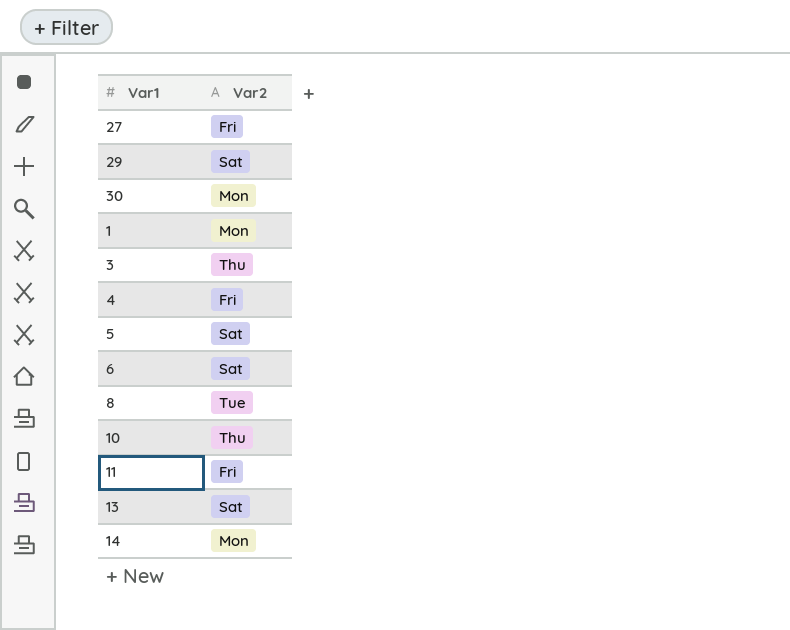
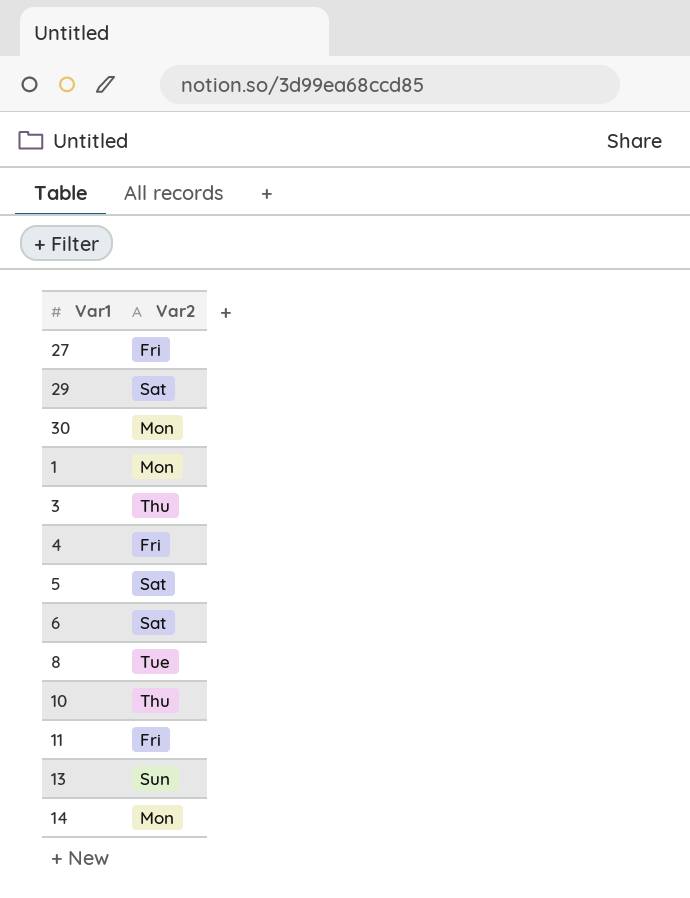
13 | Var2: Sat -> Sun

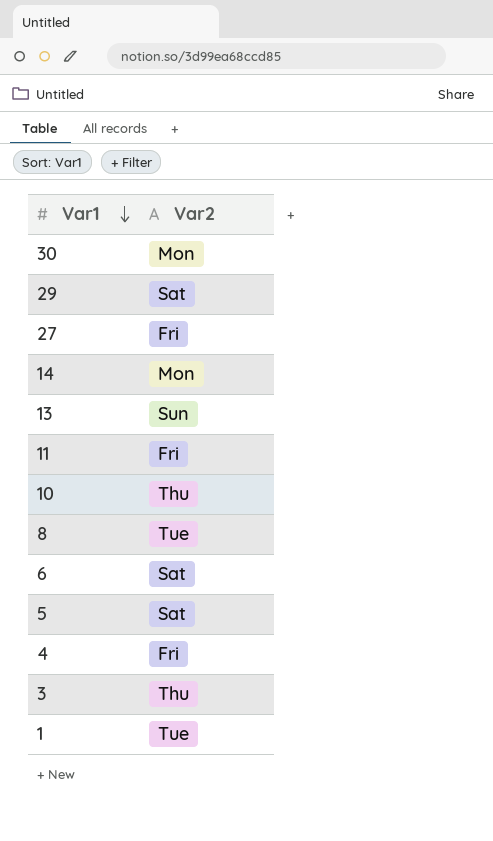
row order: none -> Var1 descending
1 | Var2: Mon -> Tue

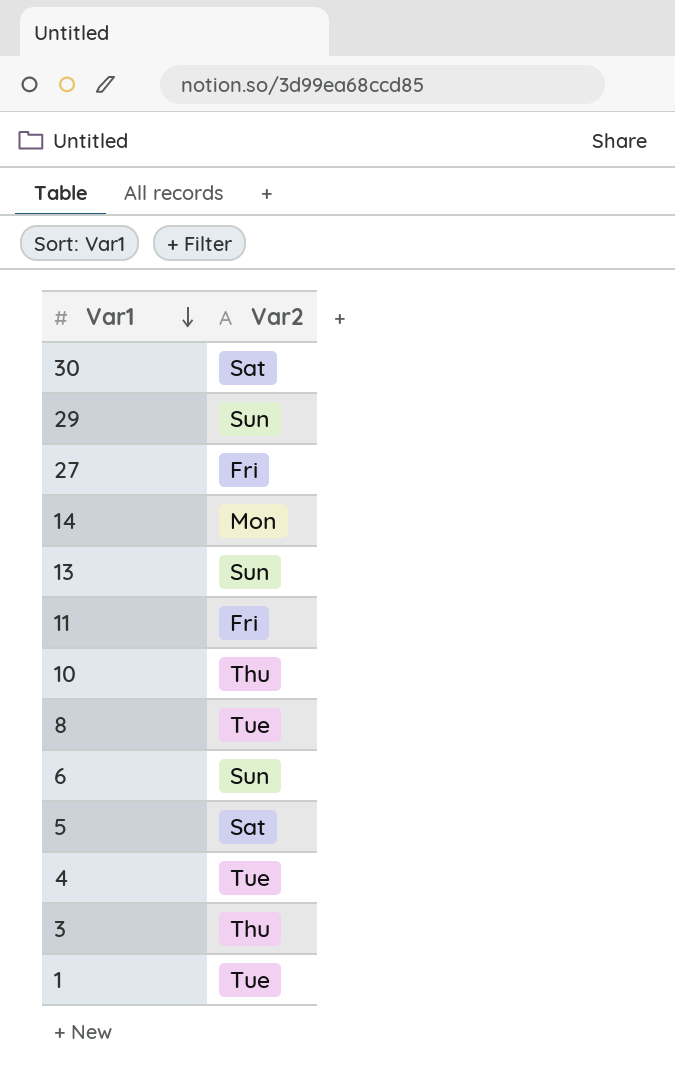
30 | Var2: Mon -> Sat
29 | Var2: Sat -> Sun
6 | Var2: Sat -> Sun
4 | Var2: Fri -> Tue

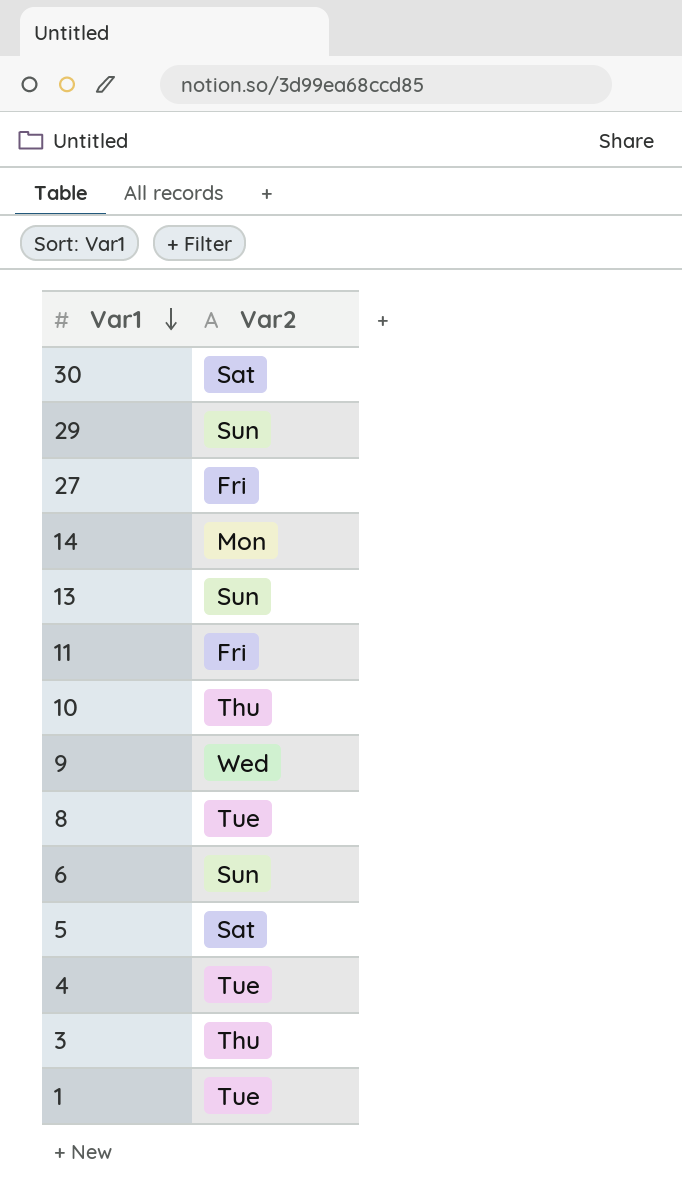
row 9: none -> Wed

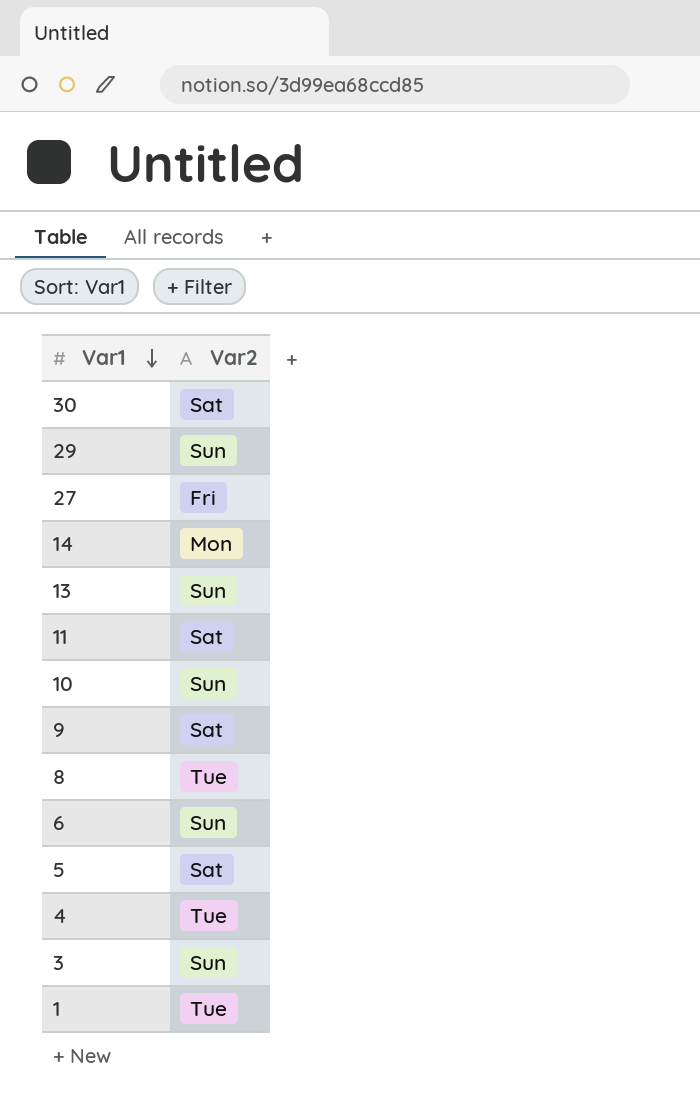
11 | Var2: Fri -> Sat
10 | Var2: Thu -> Sun
9 | Var2: Wed -> Sat
3 | Var2: Thu -> Sun

